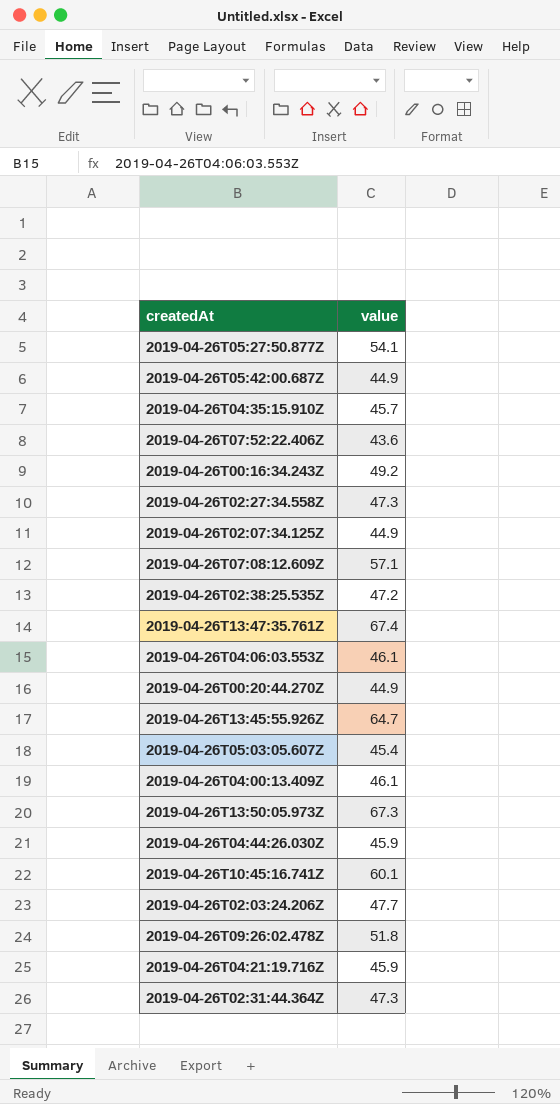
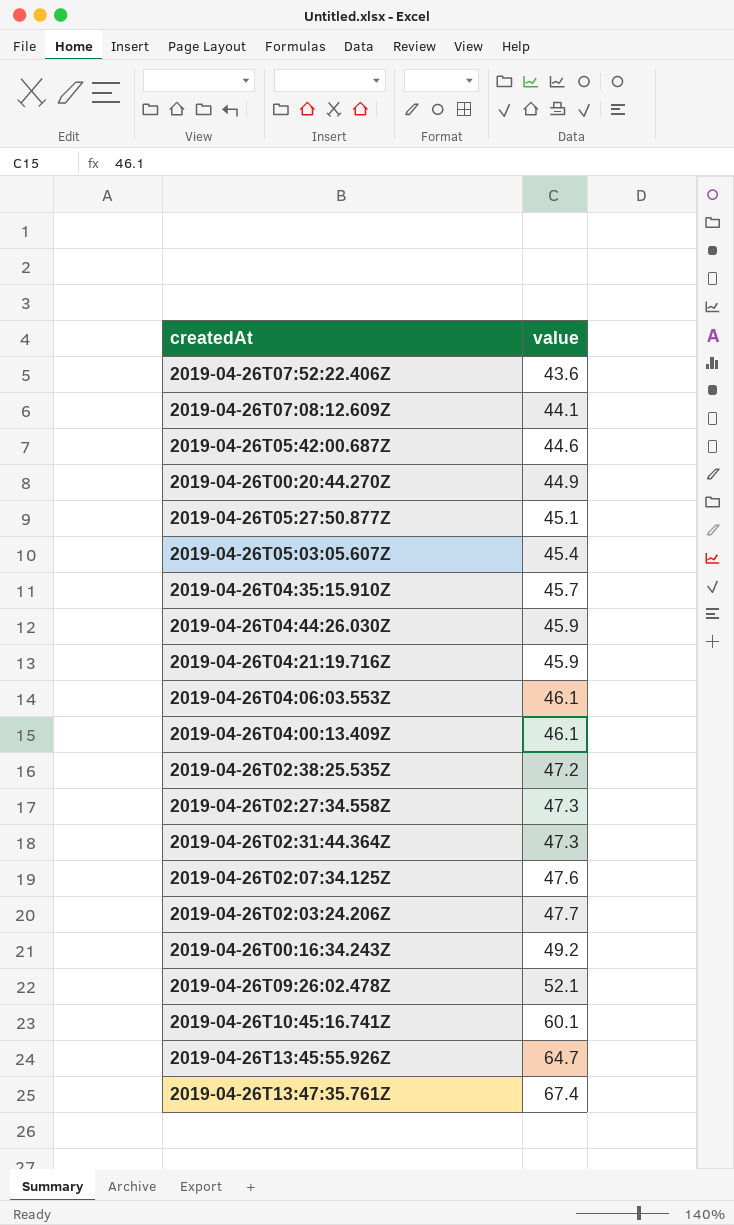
row order: none -> value ascending
row 2019-04-26T13:50:05.973Z: 67.3 -> none
2019-04-26T07:08:12.609Z | value: 57.1 -> 44.1
2019-04-26T05:42:00.687Z | value: 44.9 -> 44.6
2019-04-26T05:27:50.877Z | value: 54.1 -> 45.1
2019-04-26T02:07:34.125Z | value: 44.9 -> 47.6
2019-04-26T09:26:02.478Z | value: 51.8 -> 52.1

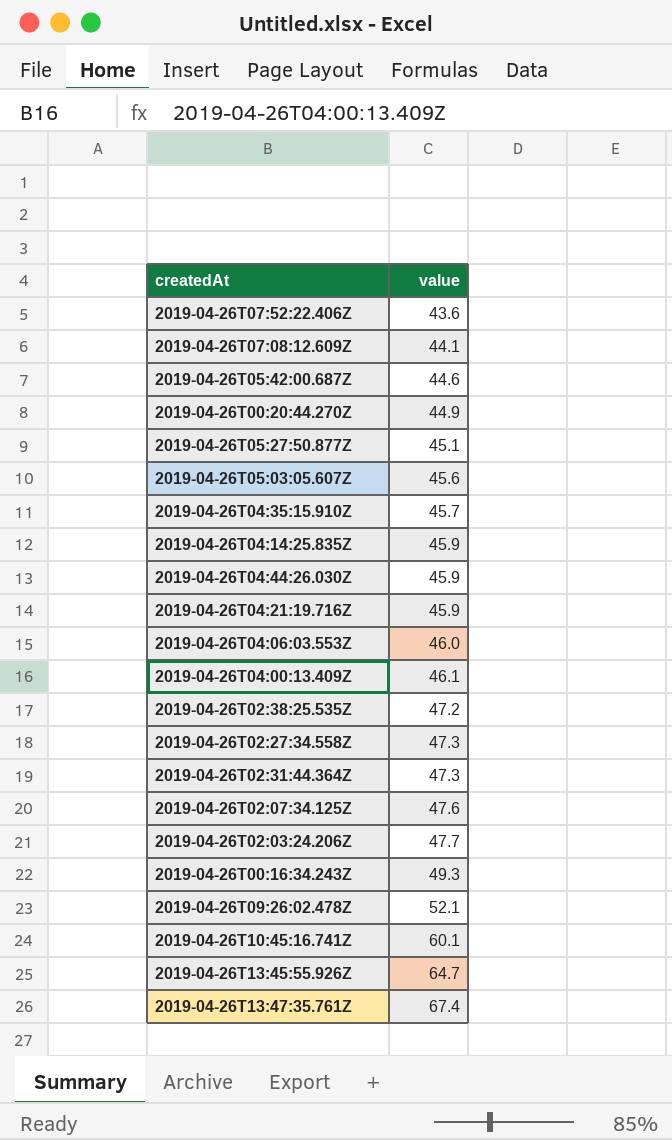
2019-04-26T05:03:05.607Z | value: 45.4 -> 45.6
row 2019-04-26T04:14:25.835Z: none -> 45.9
2019-04-26T04:06:03.553Z | value: 46.1 -> 46.0
2019-04-26T00:16:34.243Z | value: 49.2 -> 49.3

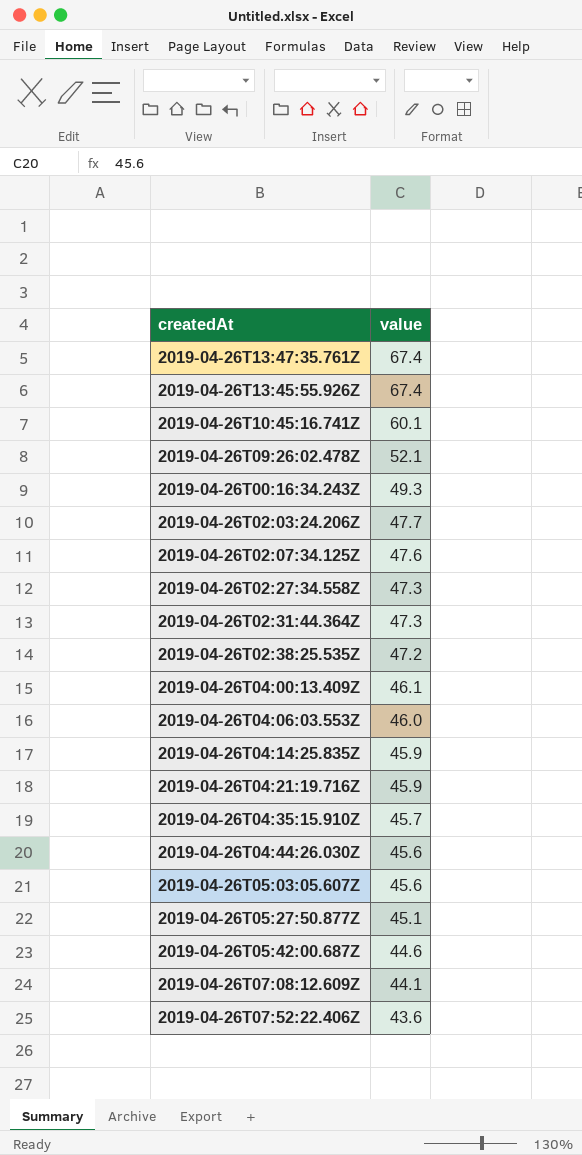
row order: value ascending -> value descending
row 2019-04-26T00:20:44.270Z: 44.9 -> none
2019-04-26T13:45:55.926Z | value: 64.7 -> 67.4
2019-04-26T04:44:26.030Z | value: 45.9 -> 45.6

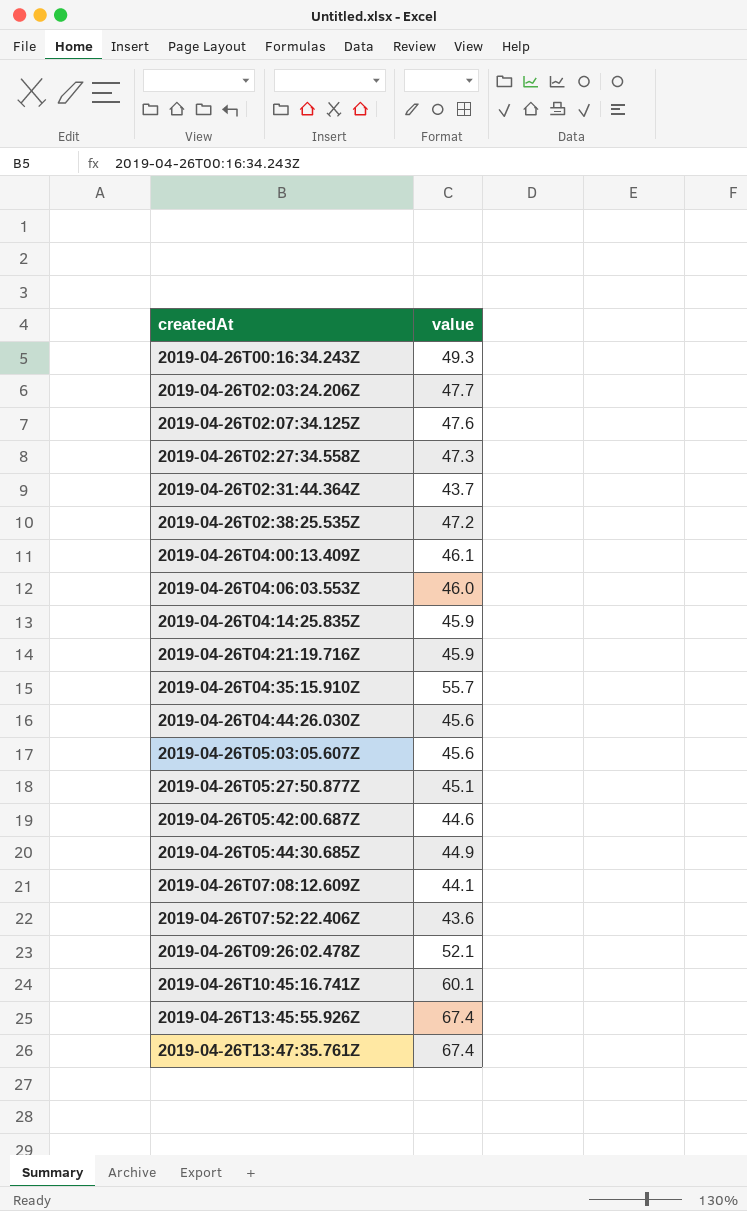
row order: value descending -> createdAt ascending
2019-04-26T02:31:44.364Z | value: 47.3 -> 43.7
2019-04-26T04:35:15.910Z | value: 45.7 -> 55.7
row 2019-04-26T05:44:30.685Z: none -> 44.9

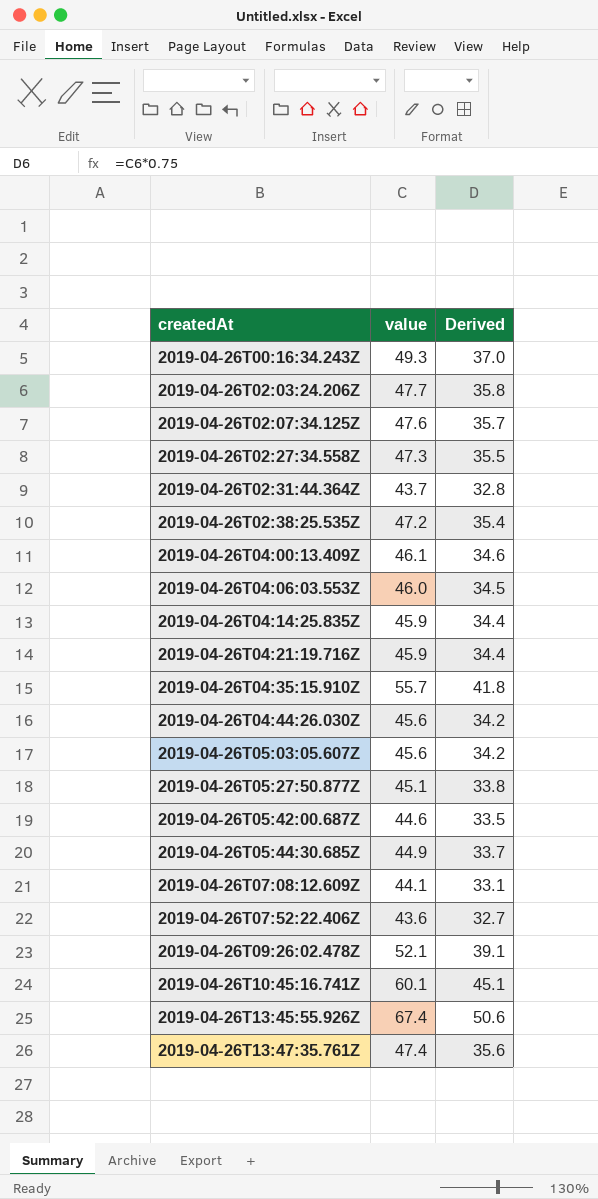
column Derived | formula: none -> [value] * 0.75
2019-04-26T13:47:35.761Z | value: 67.4 -> 47.4

